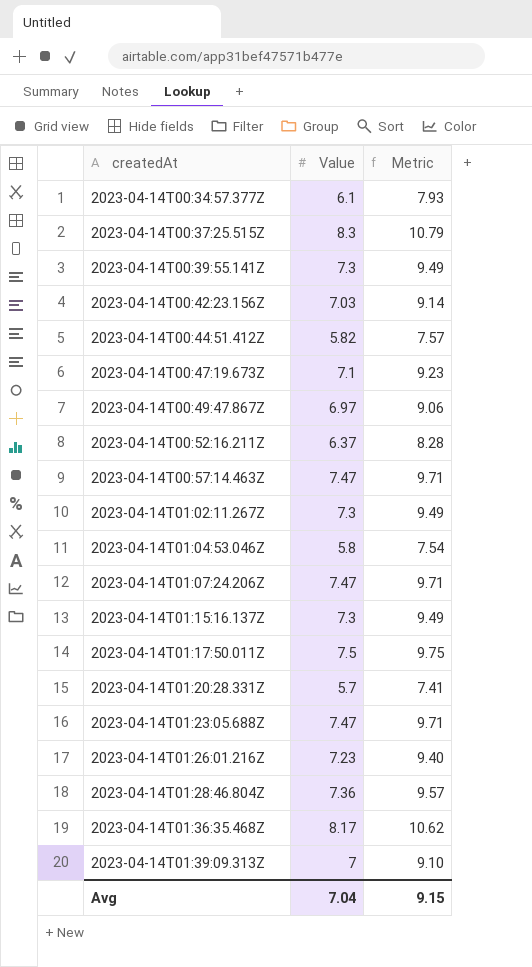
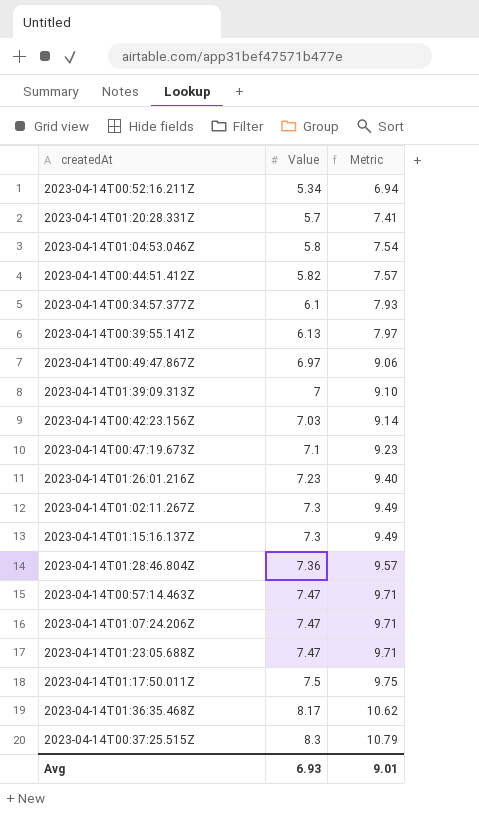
row order: createdAt ascending -> Value ascending
2023-04-14T00:52:16.211Z | Value: 6.37 -> 5.34
2023-04-14T00:52:16.211Z | Metric: 8.28 -> 6.94
2023-04-14T00:39:55.141Z | Value: 7.3 -> 6.13
2023-04-14T00:39:55.141Z | Metric: 9.49 -> 7.97
Avg | Value: 7.04 -> 6.93
Avg | Metric: 9.15 -> 9.01

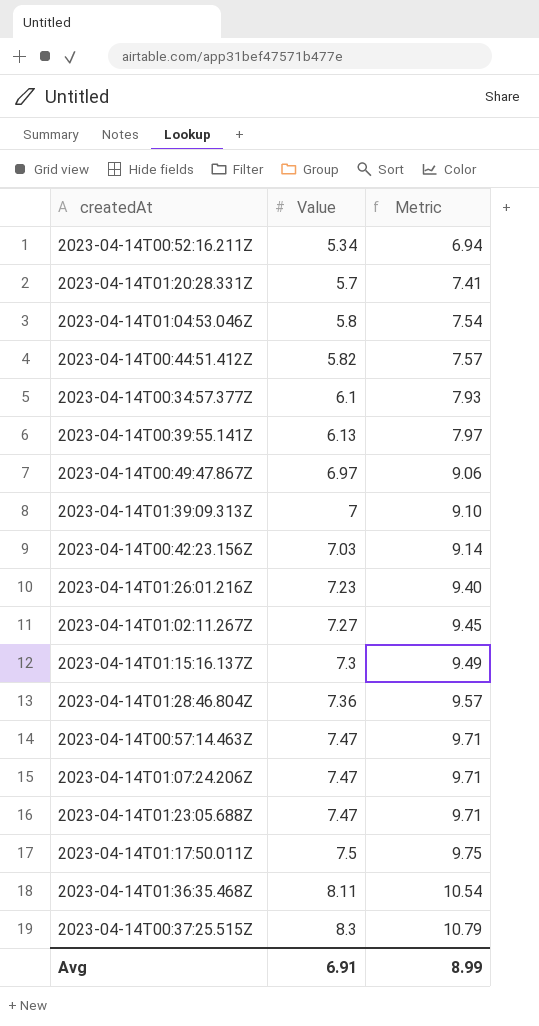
row 2023-04-14T00:47:19.673Z: 7.1 | 9.23 -> none
2023-04-14T01:02:11.267Z | Value: 7.3 -> 7.27
2023-04-14T01:02:11.267Z | Metric: 9.49 -> 9.45
2023-04-14T01:36:35.468Z | Value: 8.17 -> 8.11
2023-04-14T01:36:35.468Z | Metric: 10.62 -> 10.54
Avg | Value: 6.93 -> 6.91
Avg | Metric: 9.01 -> 8.99

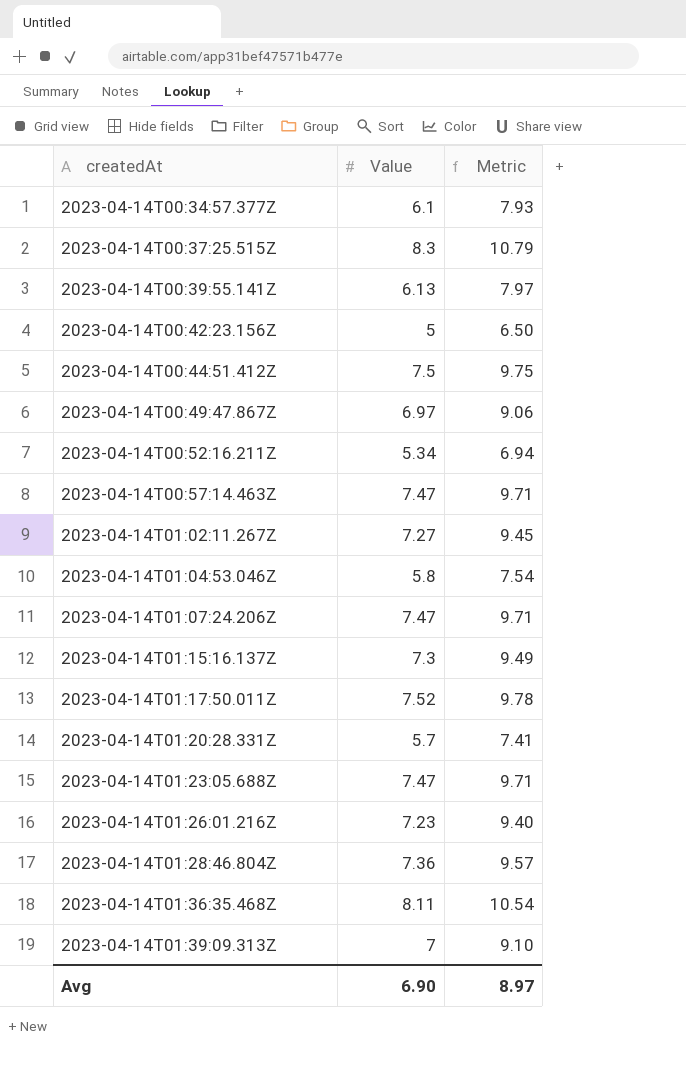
row order: Value ascending -> createdAt ascending
2023-04-14T00:42:23.156Z | Value: 7.03 -> 5
2023-04-14T00:42:23.156Z | Metric: 9.14 -> 6.50
2023-04-14T00:44:51.412Z | Value: 5.82 -> 7.5
2023-04-14T00:44:51.412Z | Metric: 7.57 -> 9.75
2023-04-14T01:17:50.011Z | Value: 7.5 -> 7.52
2023-04-14T01:17:50.011Z | Metric: 9.75 -> 9.78
Avg | Value: 6.91 -> 6.90
Avg | Metric: 8.99 -> 8.97

